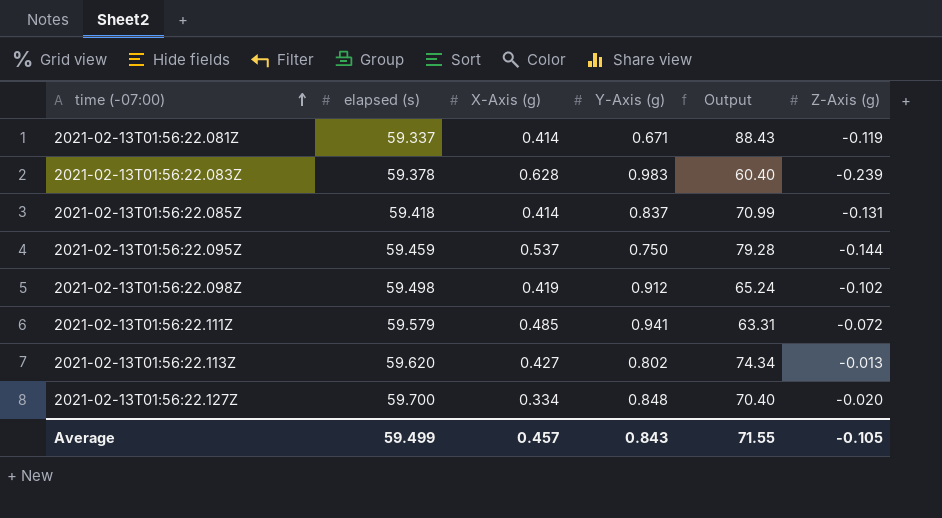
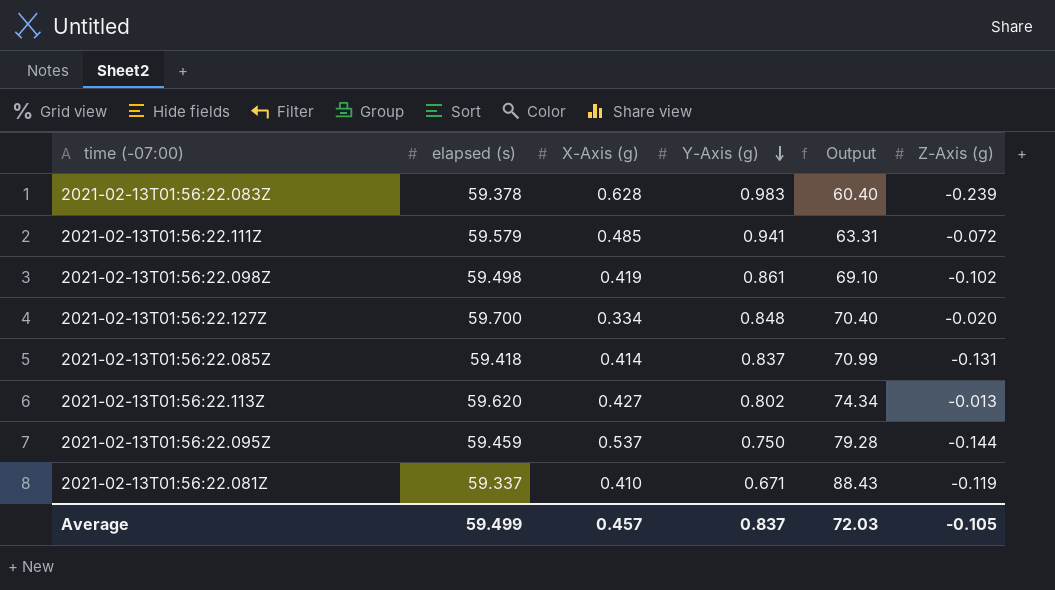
row order: time (-07:00) ascending -> Y-Axis (g) descending
2021-02-13T01:56:22.098Z | Y-Axis (g): 0.912 -> 0.861
2021-02-13T01:56:22.098Z | Output: 65.24 -> 69.10
2021-02-13T01:56:22.081Z | X-Axis (g): 0.414 -> 0.410
Average | Y-Axis (g): 0.843 -> 0.837
Average | Output: 71.55 -> 72.03

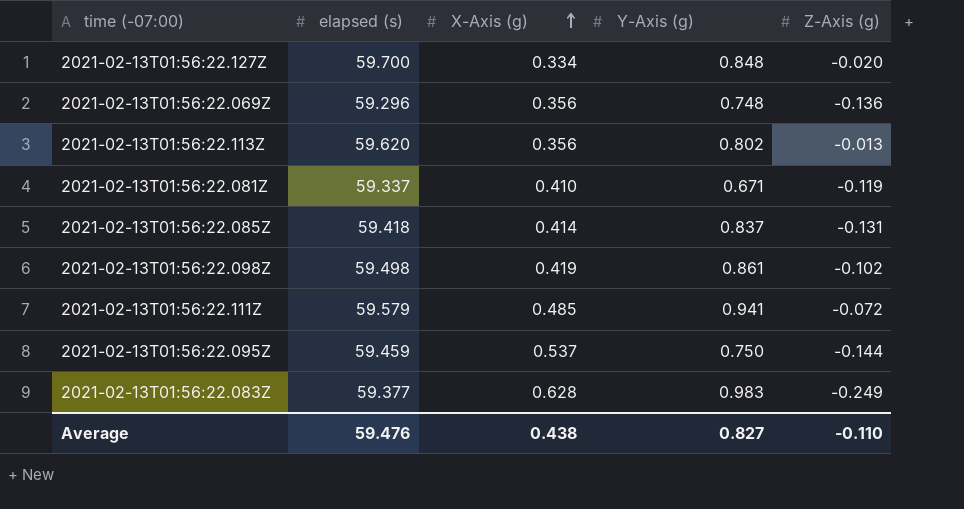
row order: Y-Axis (g) descending -> X-Axis (g) ascending
column Output | formula: [elapsed (s)] / [Y-Axis (g)] -> none
row 2021-02-13T01:56:22.069Z: none -> 59.296 | 0.356 | 0.748 | -0.136
2021-02-13T01:56:22.113Z | X-Axis (g): 0.427 -> 0.356
2021-02-13T01:56:22.083Z | elapsed (s): 59.378 -> 59.377
2021-02-13T01:56:22.083Z | Z-Axis (g): -0.239 -> -0.249
Average | elapsed (s): 59.499 -> 59.476
Average | X-Axis (g): 0.457 -> 0.438
Average | Y-Axis (g): 0.837 -> 0.827
Average | Z-Axis (g): -0.105 -> -0.110

